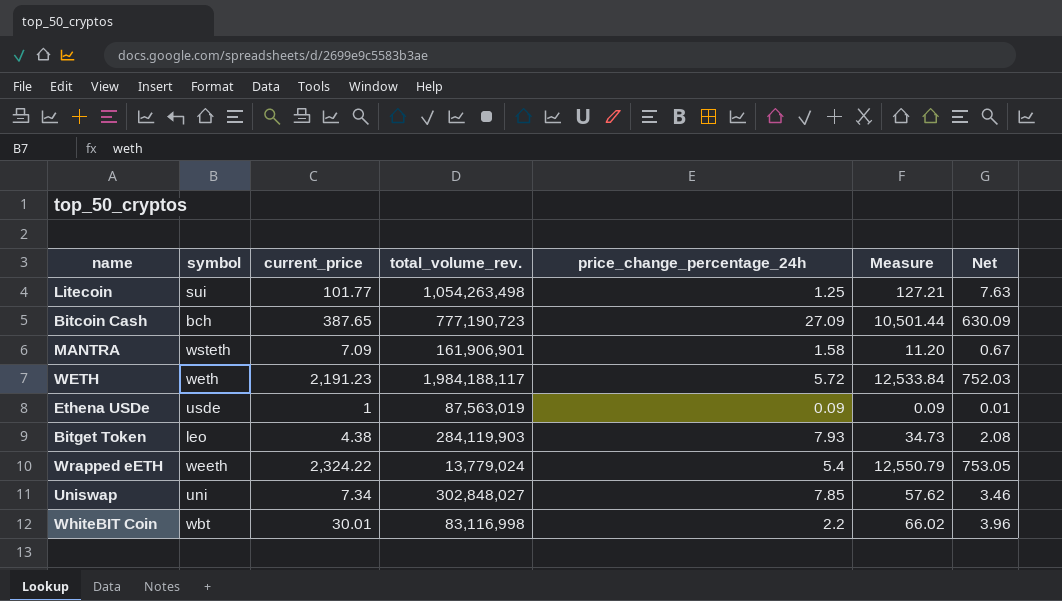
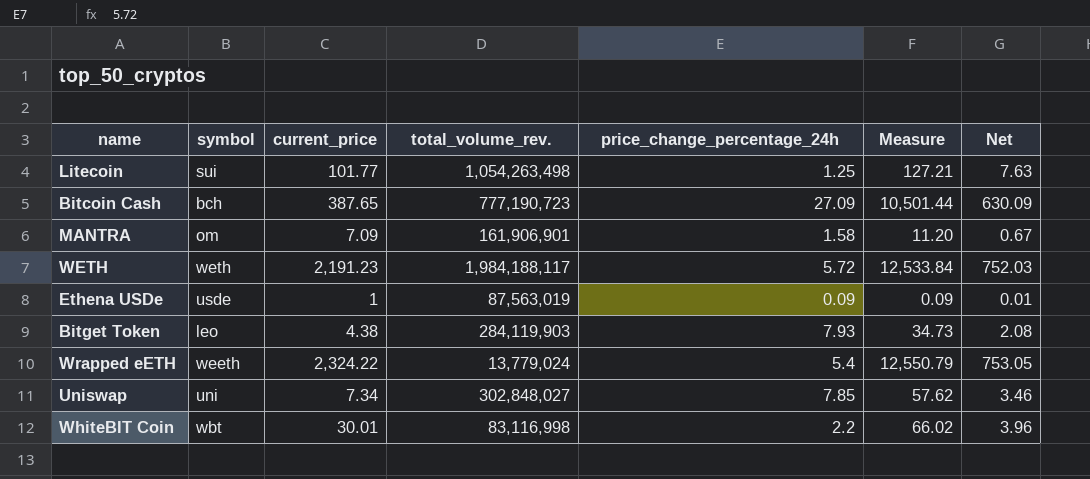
MANTRA | symbol: wsteth -> om

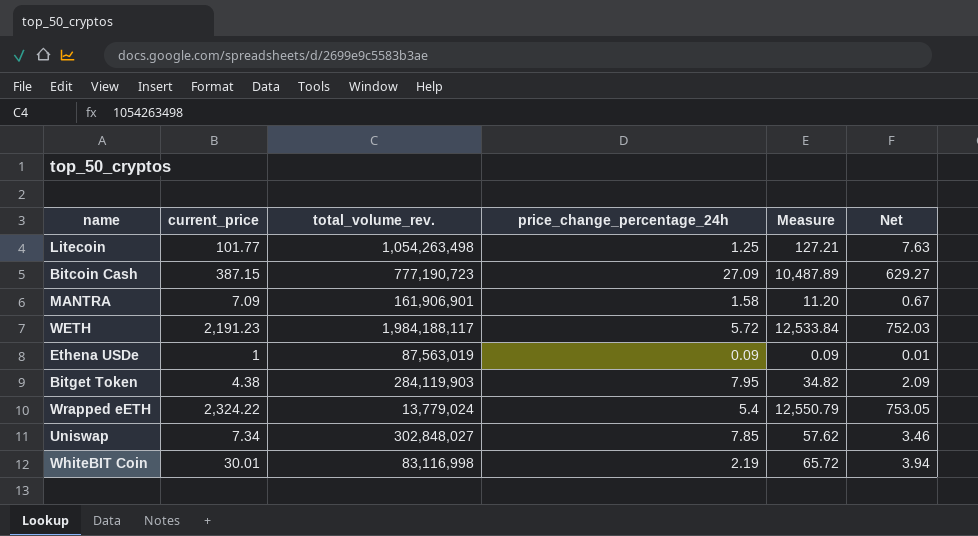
column symbol | position: 2 -> none
Bitcoin Cash | current_price: 387.65 -> 387.15
Bitcoin Cash | Measure: 10,501.44 -> 10,487.89
Bitcoin Cash | Net: 630.09 -> 629.27
Bitget Token | price_change_percentage_24h: 7.93 -> 7.95
Bitget Token | Measure: 34.73 -> 34.82
Bitget Token | Net: 2.08 -> 2.09
WhiteBIT Coin | price_change_percentage_24h: 2.2 -> 2.19
WhiteBIT Coin | Measure: 66.02 -> 65.72
WhiteBIT Coin | Net: 3.96 -> 3.94

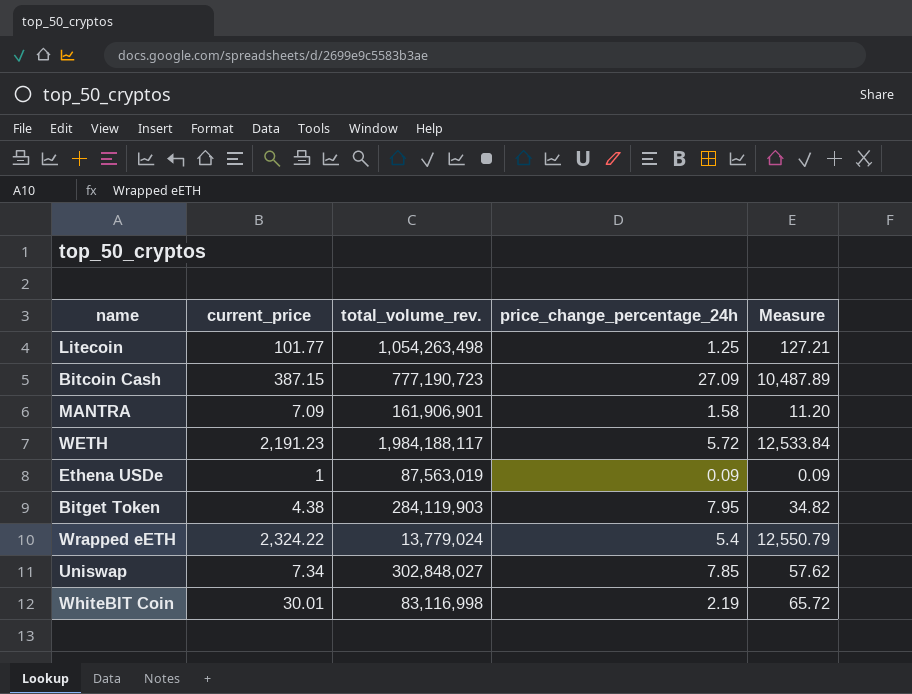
column Net | formula: [Measure] * 0.06 -> none

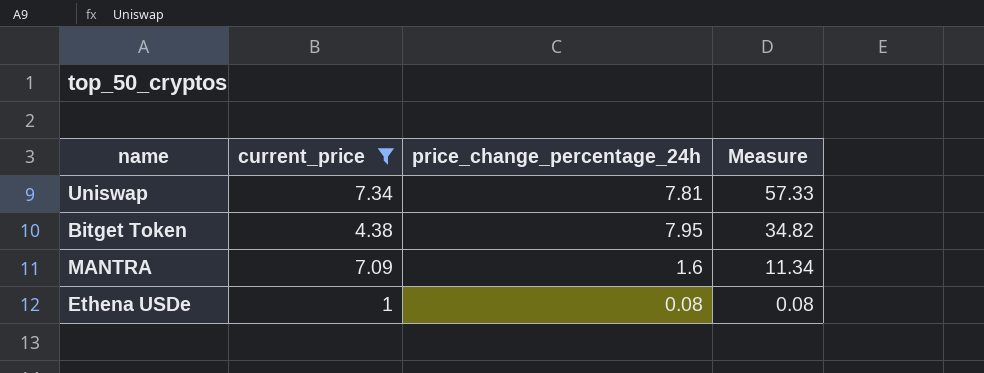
filter: none -> current_price <= 7.34
row order: none -> Measure descending
column total_volume_rev. | position: 3 -> none
Uniswap | price_change_percentage_24h: 7.85 -> 7.81
Uniswap | Measure: 57.62 -> 57.33
MANTRA | price_change_percentage_24h: 1.58 -> 1.6
MANTRA | Measure: 11.20 -> 11.34
Ethena USDe | price_change_percentage_24h: 0.09 -> 0.08
Ethena USDe | Measure: 0.09 -> 0.08

